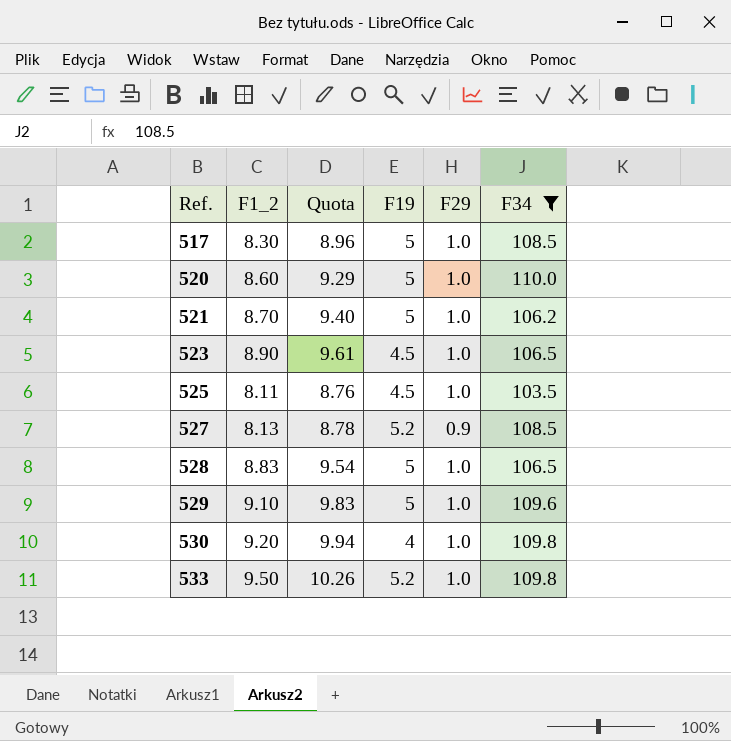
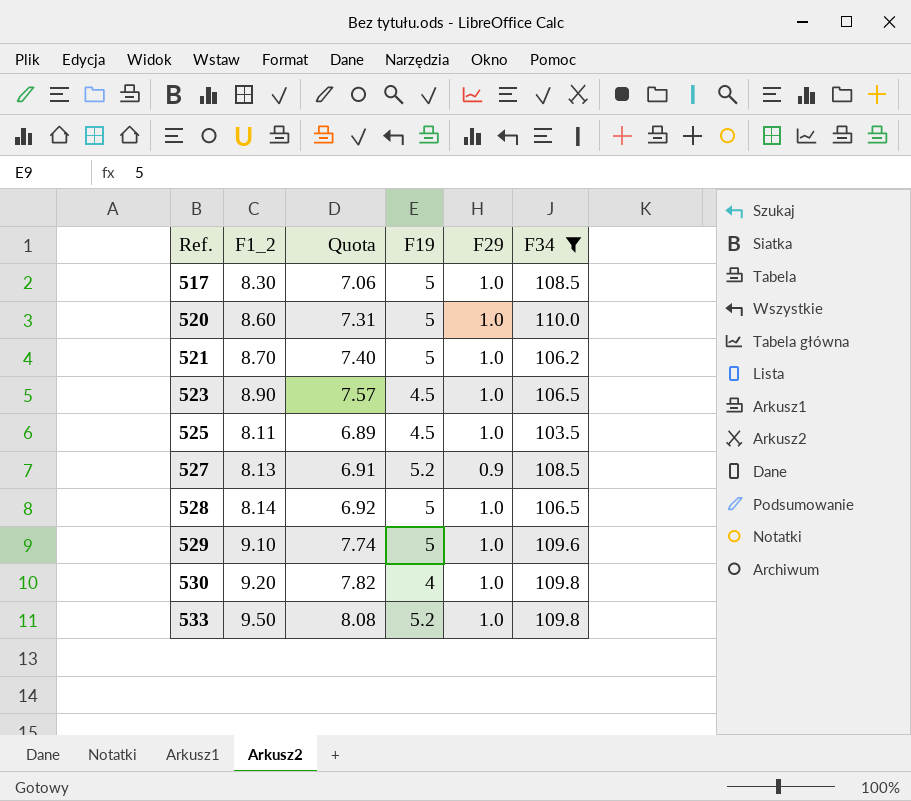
column Quota | formula: [F1_2] * 1.08 -> [F1_2] * 0.85
528 | F1_2: 8.83 -> 8.14

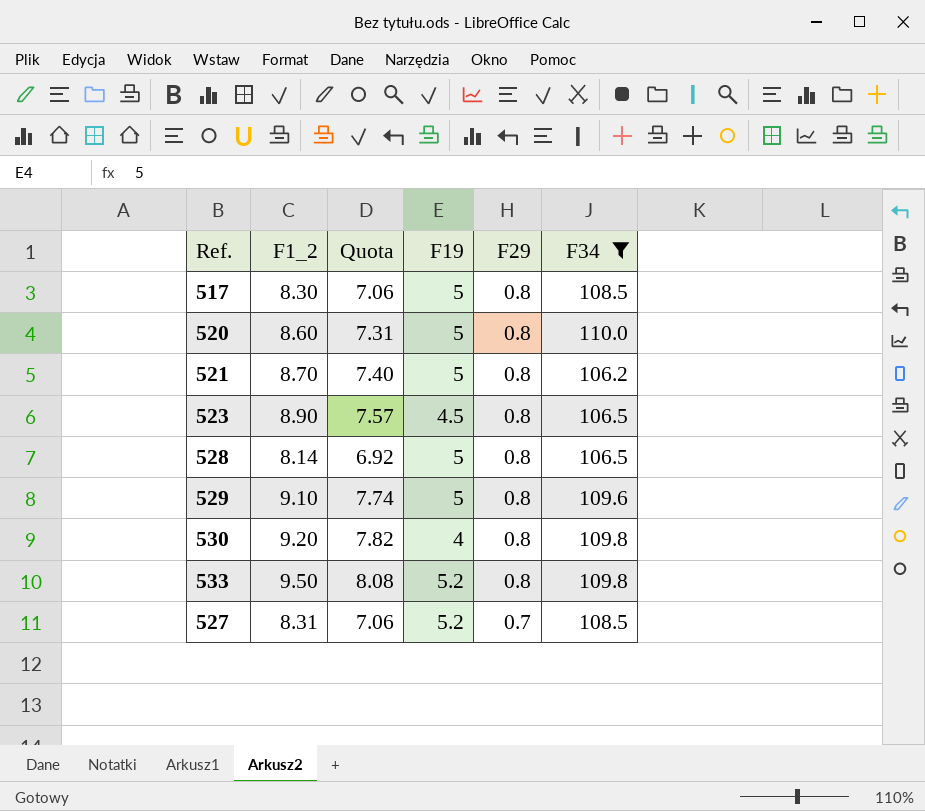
row order: Ref. ascending -> F29 descending
row 525: 8.11 | 6.89 | 4.5 | 1.0 | 103.5 -> none
517 | F29: 1.0 -> 0.8
520 | F29: 1.0 -> 0.8
521 | F29: 1.0 -> 0.8
523 | F29: 1.0 -> 0.8
528 | F29: 1.0 -> 0.8
529 | F29: 1.0 -> 0.8
530 | F29: 1.0 -> 0.8
533 | F29: 1.0 -> 0.8
527 | F1_2: 8.13 -> 8.31
527 | Quota: 6.91 -> 7.06
527 | F29: 0.9 -> 0.7

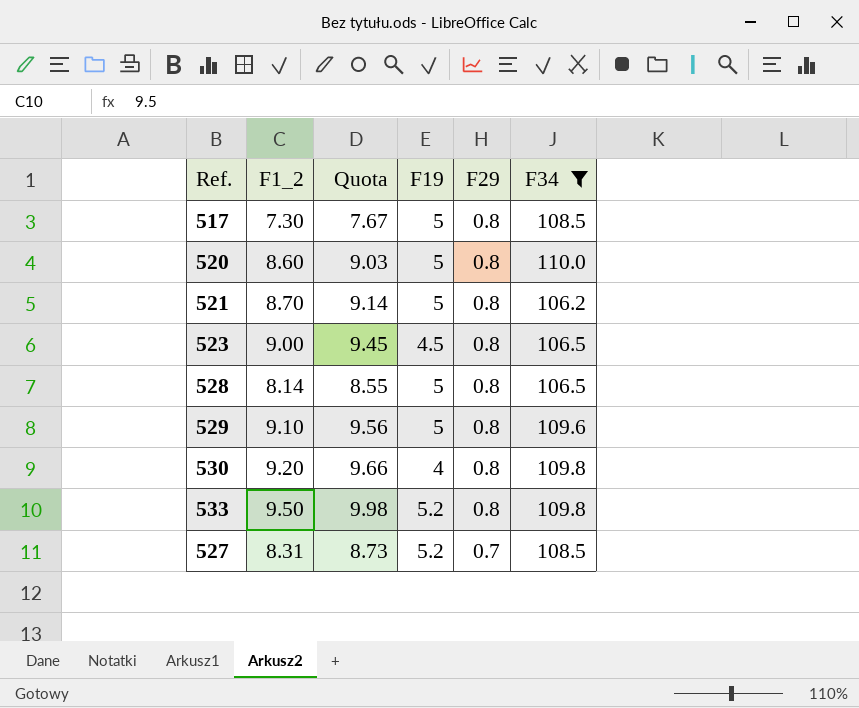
column Quota | formula: [F1_2] * 0.85 -> [F1_2] * 1.05
517 | F1_2: 8.30 -> 7.30
523 | F1_2: 8.90 -> 9.00

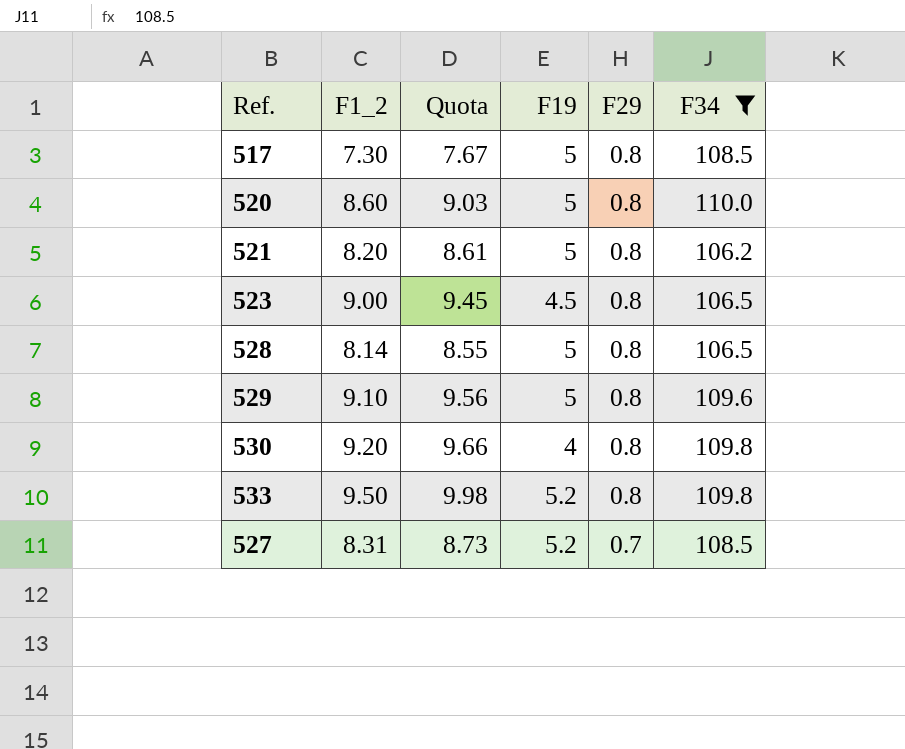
521 | F1_2: 8.70 -> 8.20
521 | Quota: 9.14 -> 8.61

